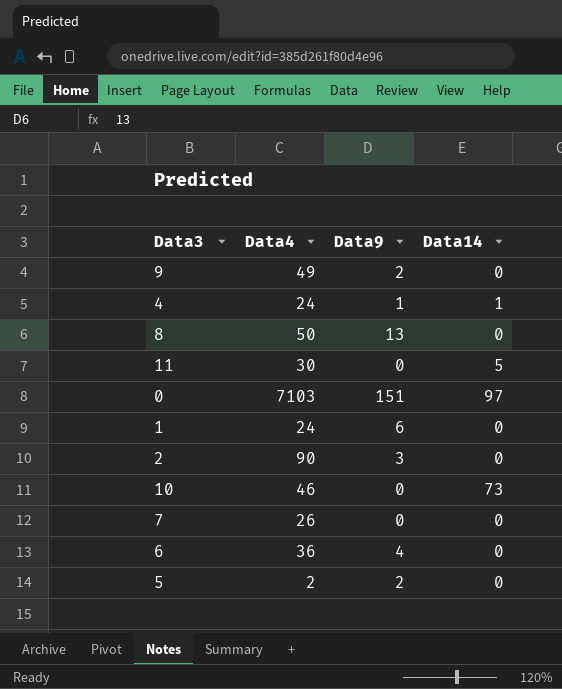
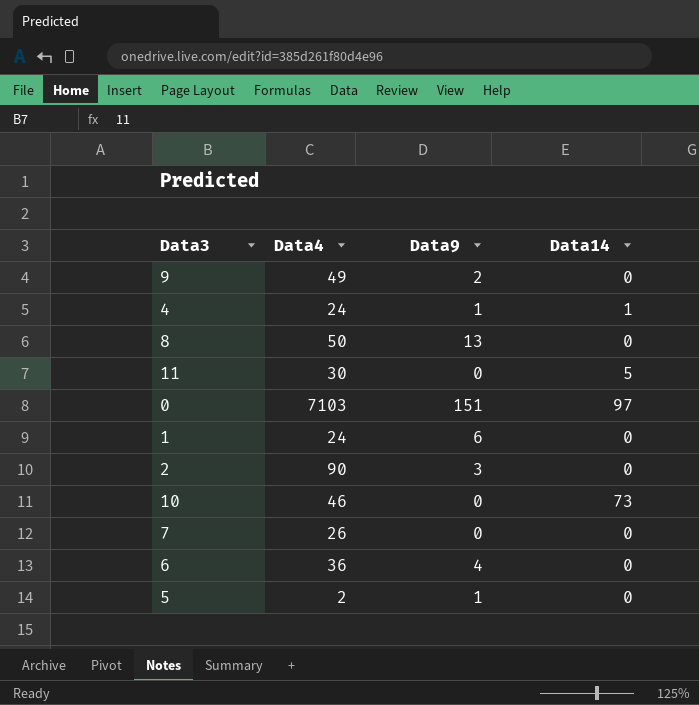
5 | Data9: 2 -> 1

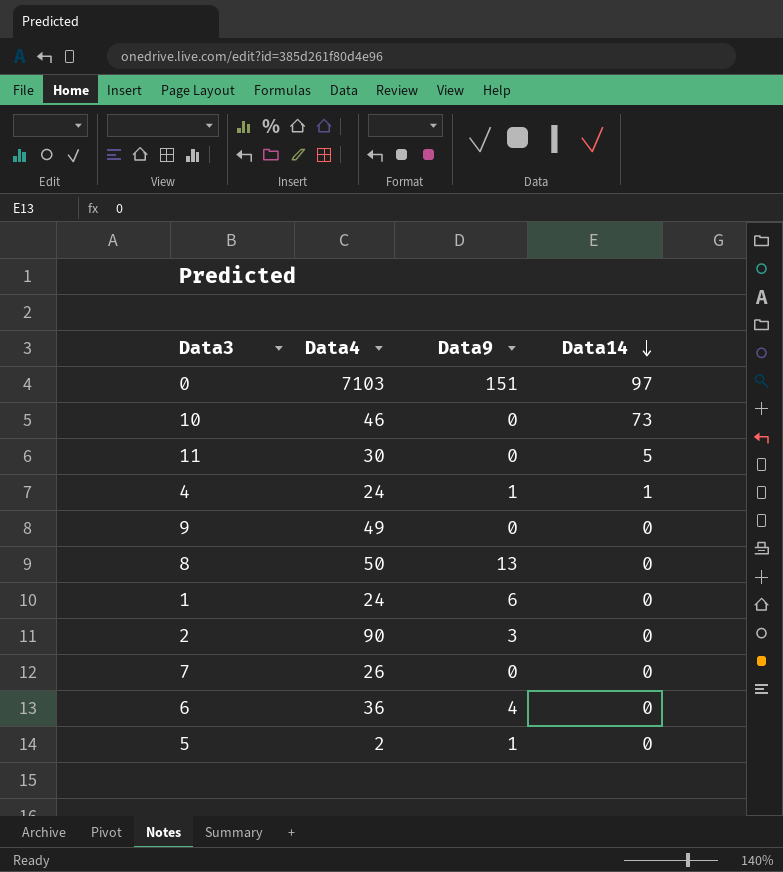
row order: none -> Data14 descending
9 | Data9: 2 -> 0

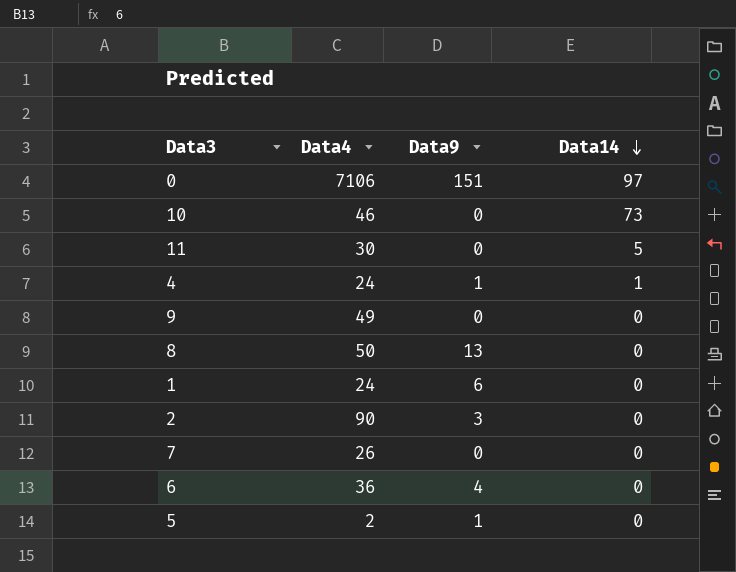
0 | Data4: 7103 -> 7106

